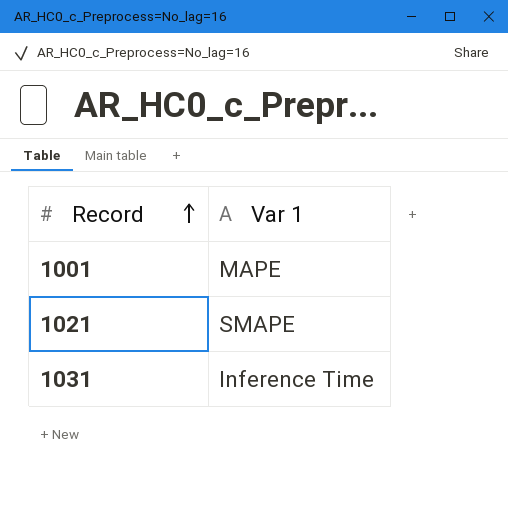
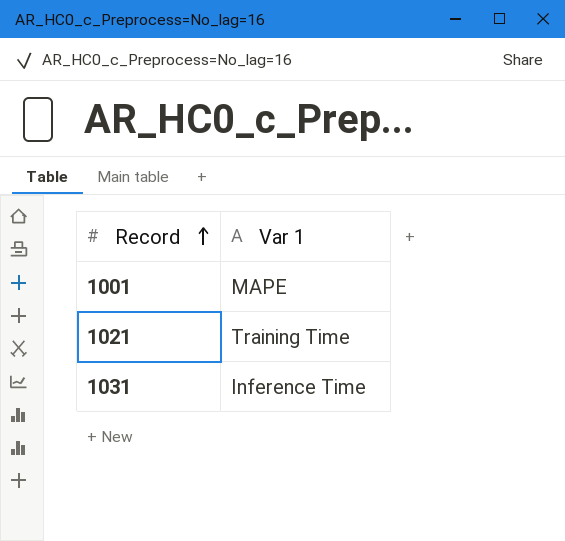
1021 | Var 1: SMAPE -> Training Time

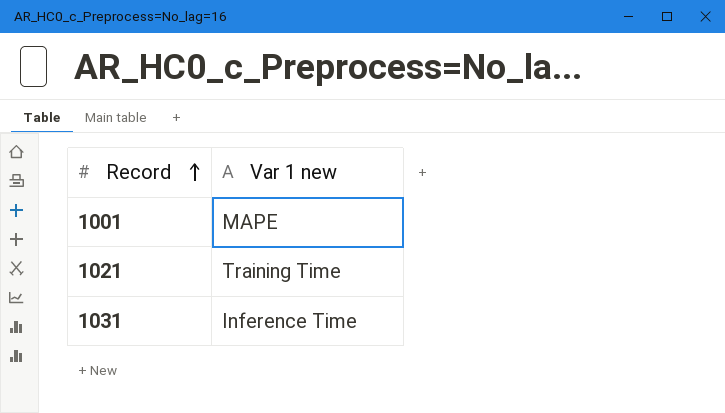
column name: Var 1 -> Var 1 new

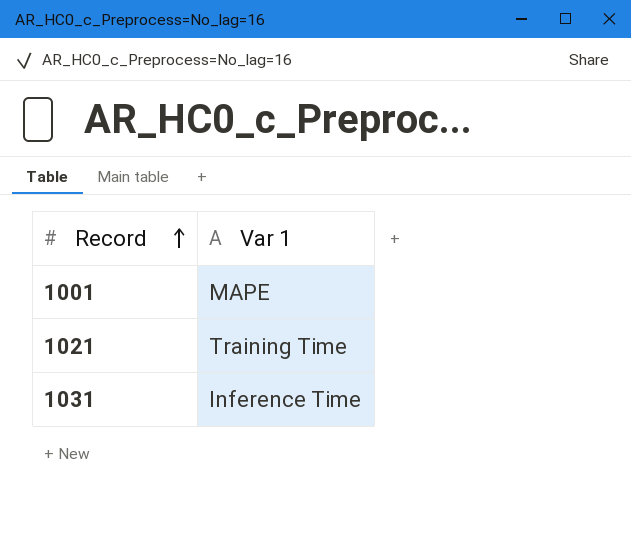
column name: Var 1 new -> Var 1

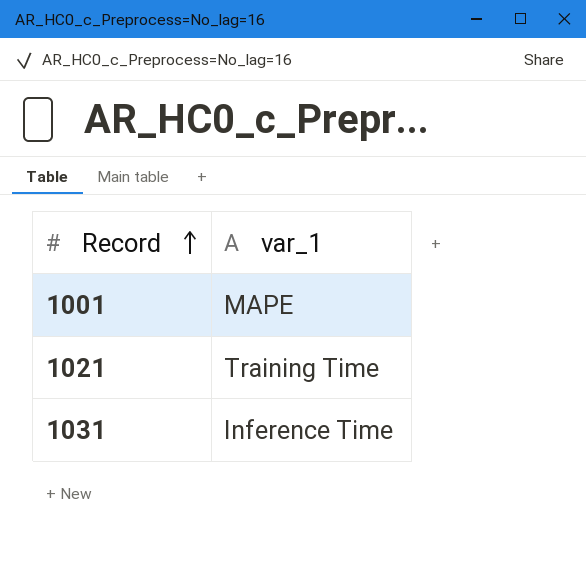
column name: Var 1 -> var_1

